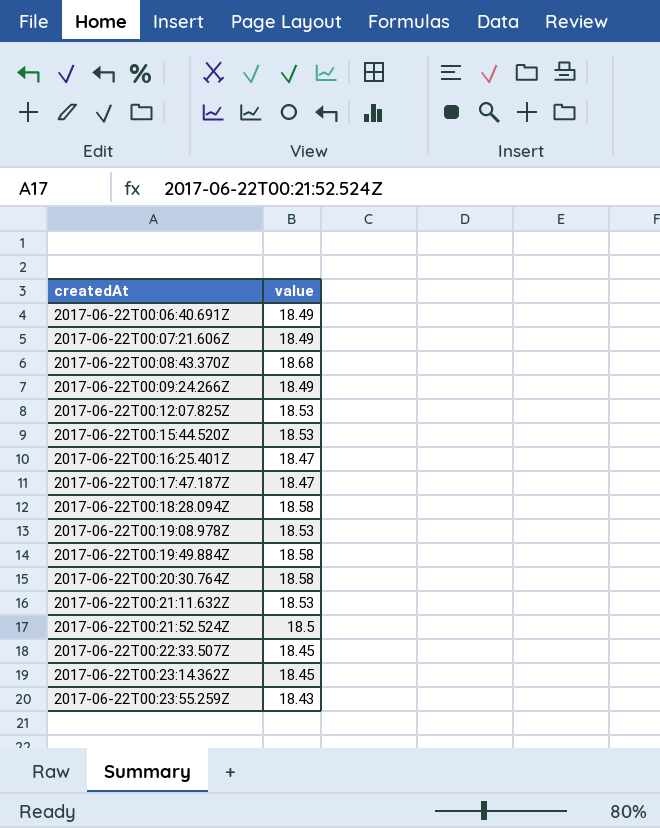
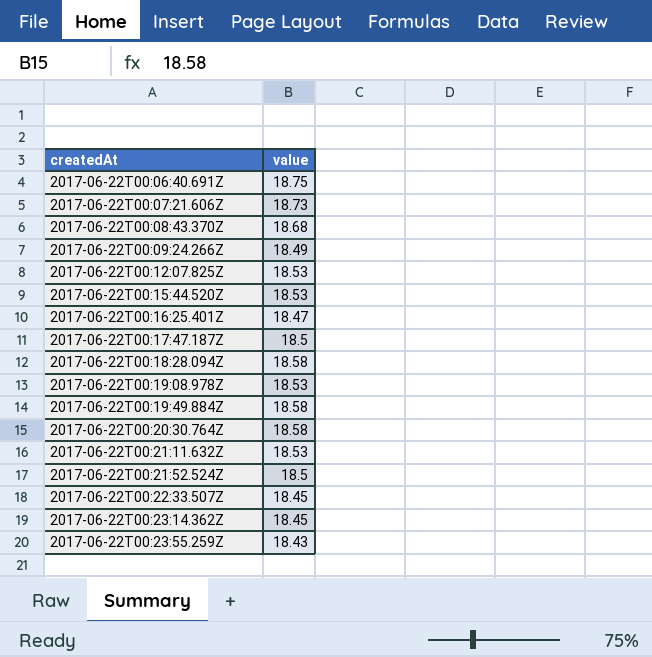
2017-06-22T00:06:40.691Z | value: 18.49 -> 18.75
2017-06-22T00:07:21.606Z | value: 18.49 -> 18.73
2017-06-22T00:17:47.187Z | value: 18.47 -> 18.5

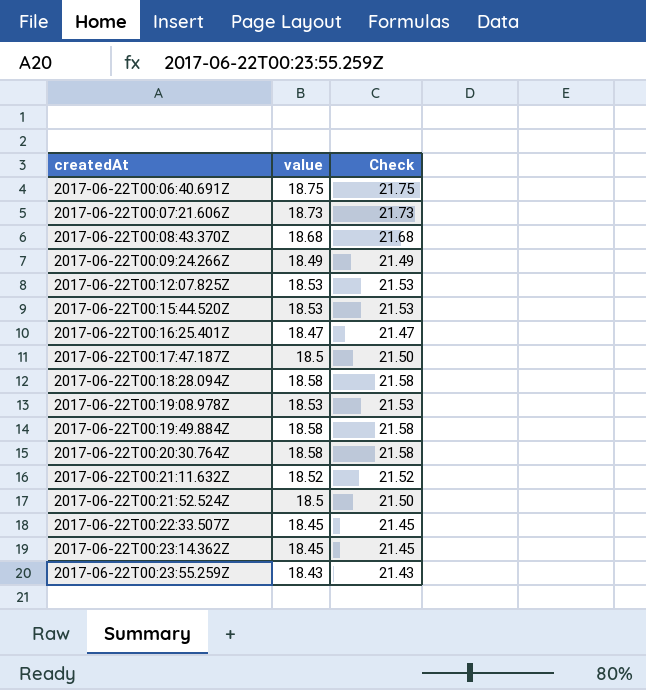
column Check | formula: none -> [value] + 3
2017-06-22T00:21:11.632Z | value: 18.53 -> 18.52

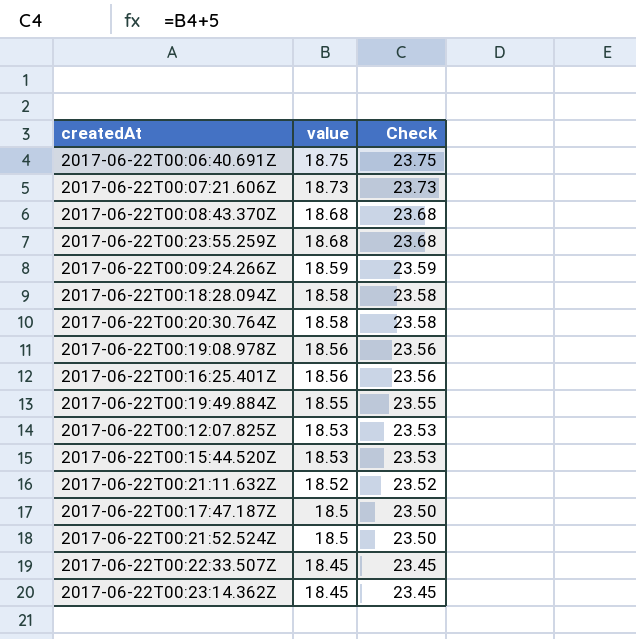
row order: createdAt ascending -> value descending
column Check | formula: [value] + 3 -> [value] + 5
2017-06-22T00:23:55.259Z | value: 18.43 -> 18.68
2017-06-22T00:09:24.266Z | value: 18.49 -> 18.59
2017-06-22T00:19:08.978Z | value: 18.53 -> 18.56
2017-06-22T00:16:25.401Z | value: 18.47 -> 18.56
2017-06-22T00:19:49.884Z | value: 18.58 -> 18.55

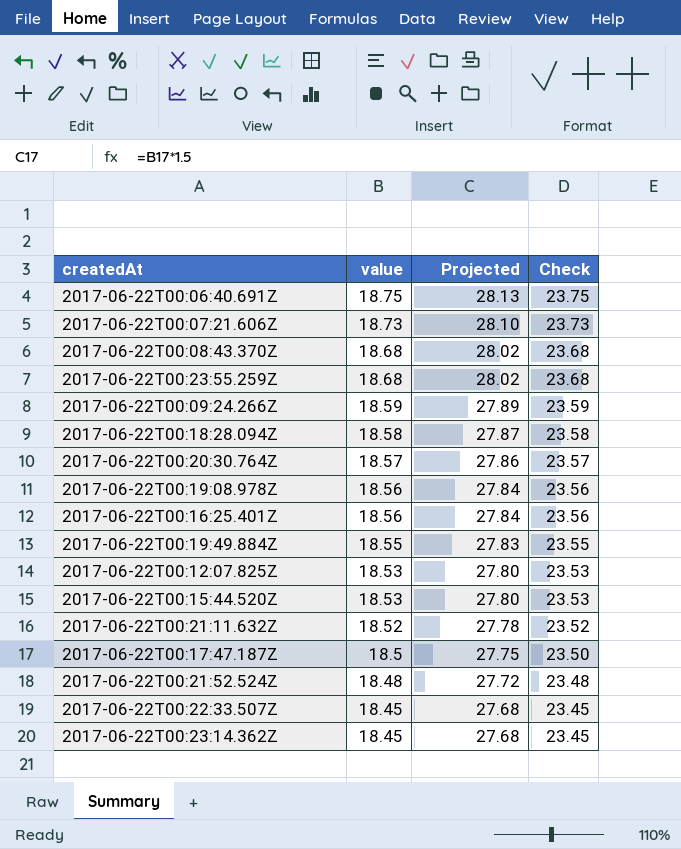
column Projected | formula: none -> [value] * 1.5
2017-06-22T00:20:30.764Z | value: 18.58 -> 18.57
2017-06-22T00:20:30.764Z | Check: 23.58 -> 23.57
2017-06-22T00:21:52.524Z | value: 18.5 -> 18.48
2017-06-22T00:21:52.524Z | Check: 23.50 -> 23.48

